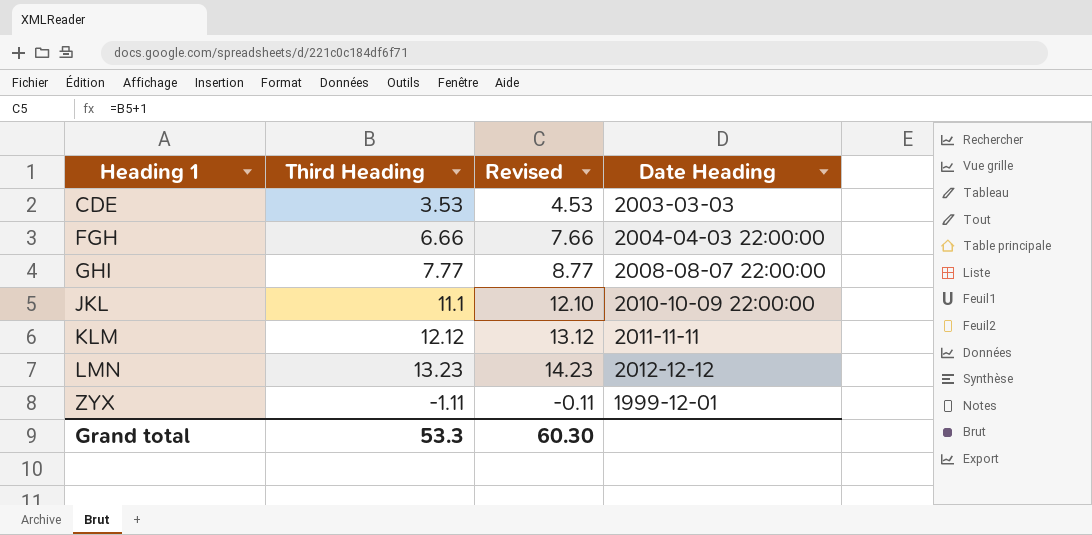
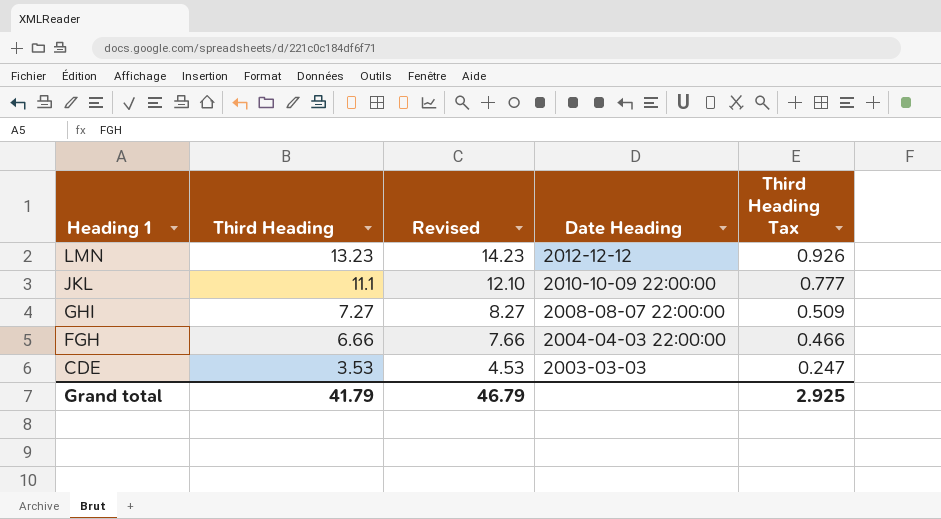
row order: Heading 1 ascending -> Heading 1 descending
column Third Heading Tax | formula: none -> [Third Heading] * 0.07
row KLM: 12.12 | 13.12 | 2011-11-11 -> none
row ZYX: -1.11 | -0.11 | 1999-12-01 -> none
GHI | Third Heading: 7.77 -> 7.27
GHI | Revised: 8.77 -> 8.27
Grand total | Third Heading: 53.3 -> 41.79
Grand total | Revised: 60.30 -> 46.79

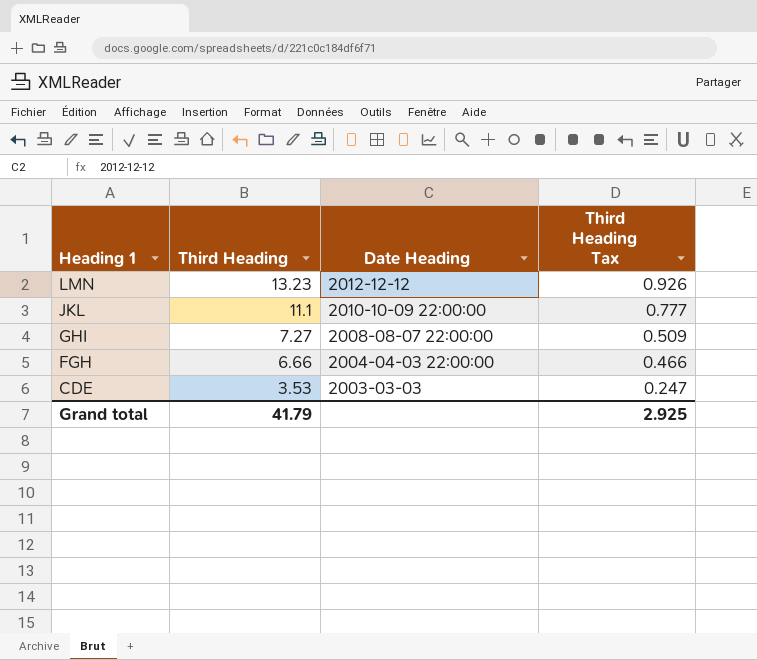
column Revised | formula: [Third Heading] + 1 -> none

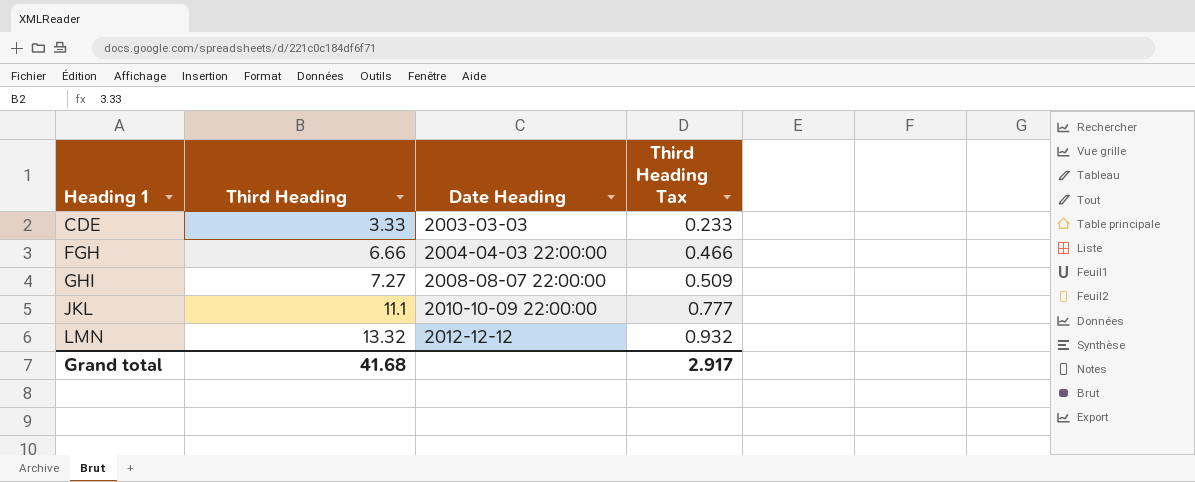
row order: Heading 1 descending -> Heading 1 ascending
CDE | Third Heading: 3.53 -> 3.33
CDE | Third Heading Tax: 0.247 -> 0.233
LMN | Third Heading: 13.23 -> 13.32
LMN | Third Heading Tax: 0.926 -> 0.932
Grand total | Third Heading: 41.79 -> 41.68
Grand total | Third Heading Tax: 2.925 -> 2.917

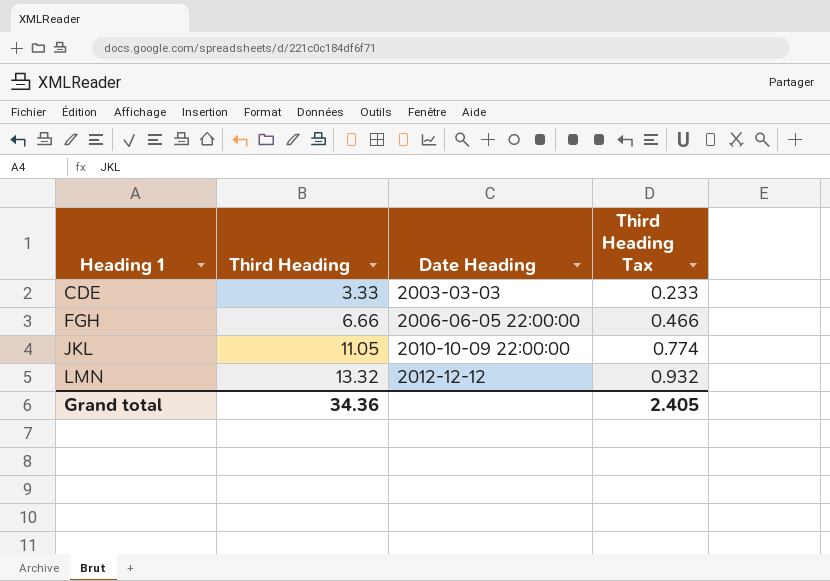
row GHI: 7.27 | 2008-08-07 22:00:00 | 0.509 -> none
FGH | Date Heading: 2004-04-03 22:00:00 -> 2006-06-05 22:00:00
JKL | Third Heading: 11.1 -> 11.05
JKL | Third Heading Tax: 0.777 -> 0.774
Grand total | Third Heading: 41.68 -> 34.36
Grand total | Third Heading Tax: 2.917 -> 2.405

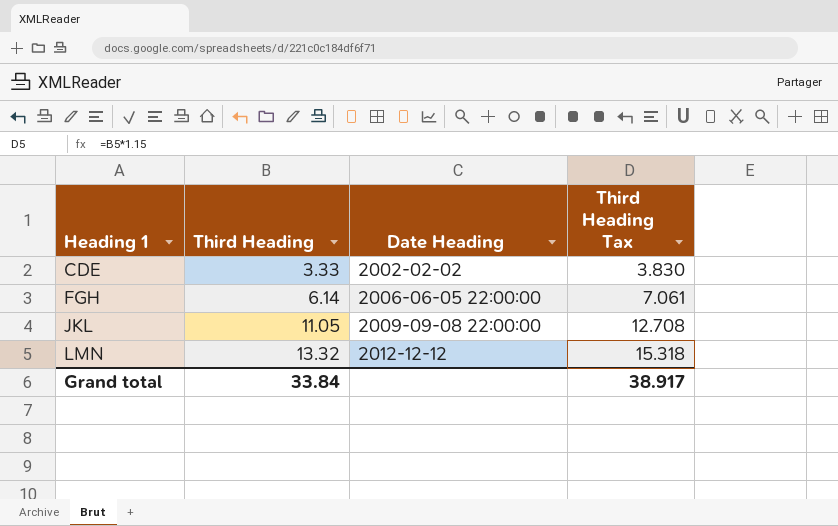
column Third Heading Tax | formula: [Third Heading] * 0.07 -> [Third Heading] * 1.15
CDE | Date Heading: 2003-03-03 -> 2002-02-02
FGH | Third Heading: 6.66 -> 6.14
JKL | Date Heading: 2010-10-09 22:00:00 -> 2009-09-08 22:00:00
Grand total | Third Heading: 34.36 -> 33.84
Grand total | Third Heading Tax: 2.405 -> 38.917

